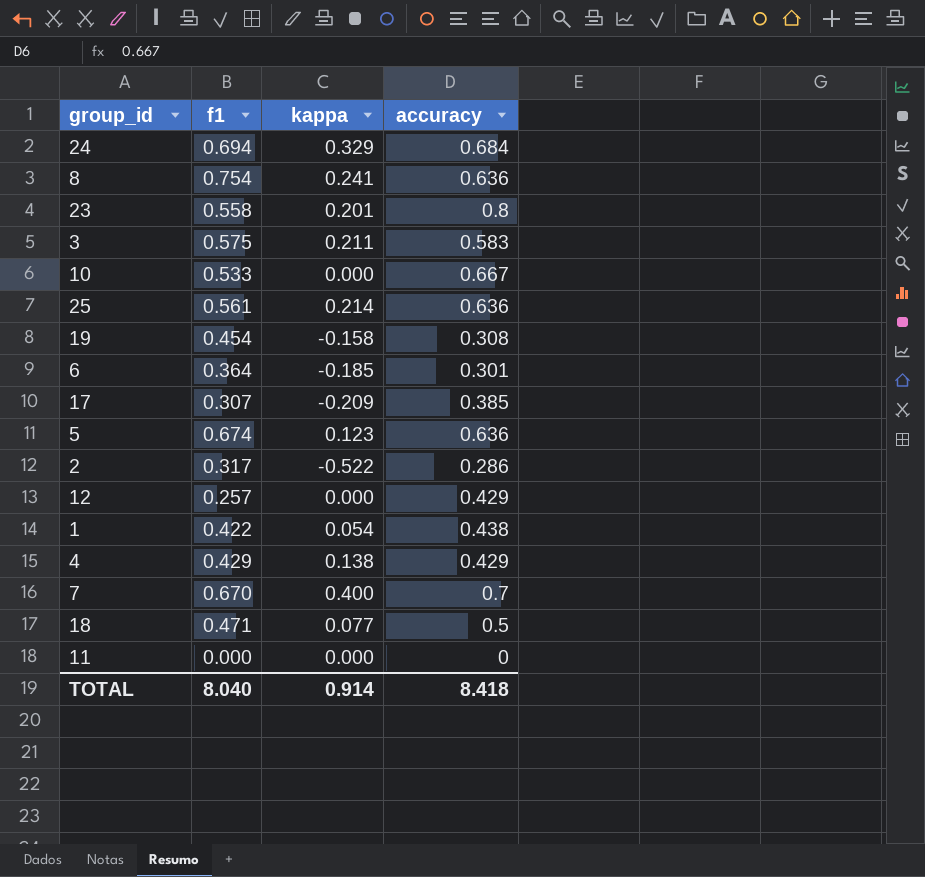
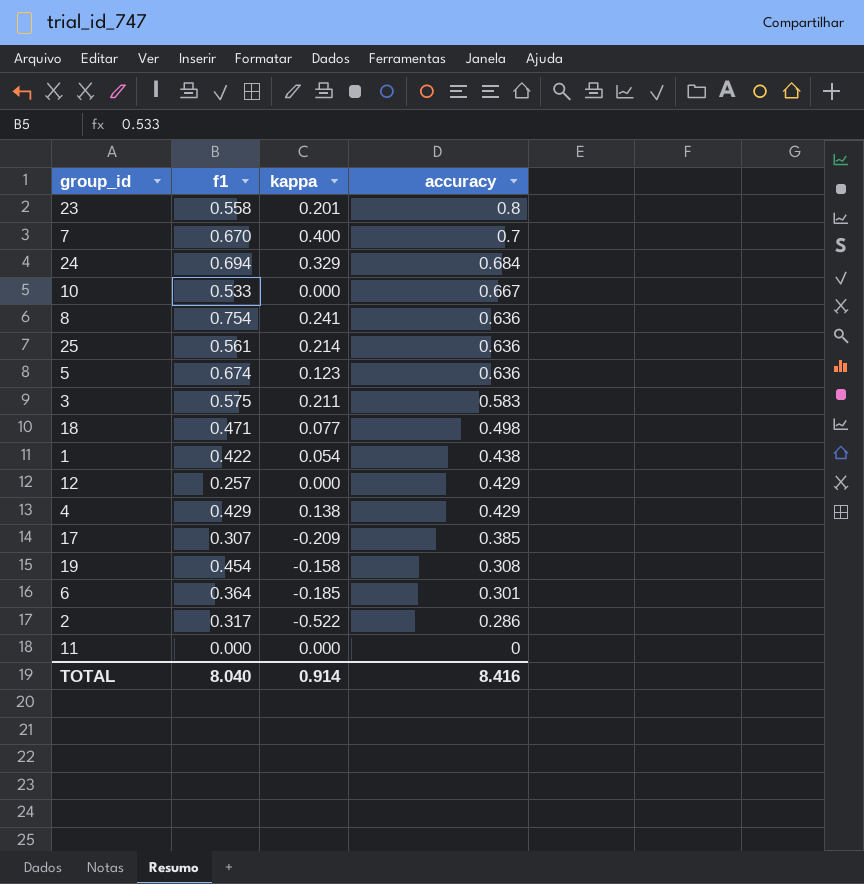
row order: none -> accuracy descending
18 | accuracy: 0.5 -> 0.498
TOTAL | accuracy: 8.418 -> 8.416

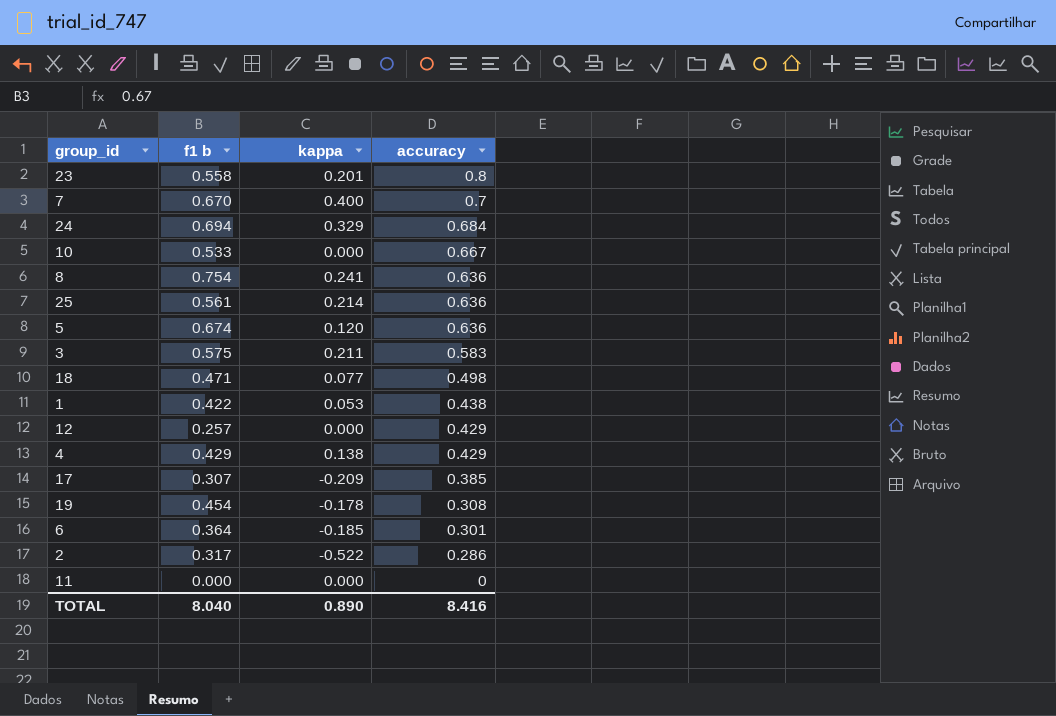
column name: f1 -> f1 b
5 | kappa: 0.123 -> 0.120
1 | kappa: 0.054 -> 0.053
19 | kappa: -0.158 -> -0.178
TOTAL | kappa: 0.914 -> 0.890

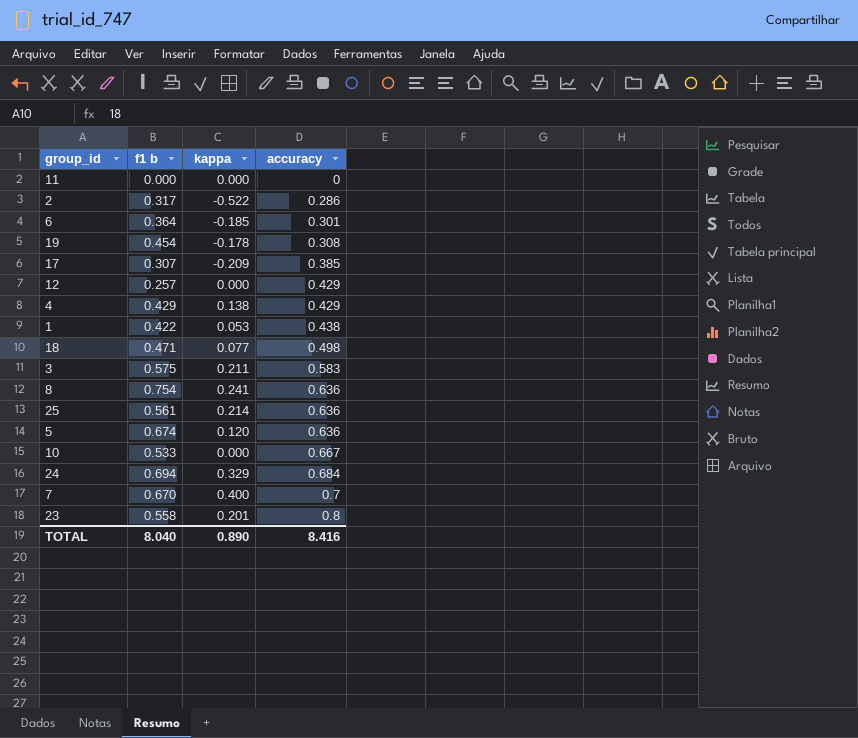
row order: accuracy descending -> accuracy ascending

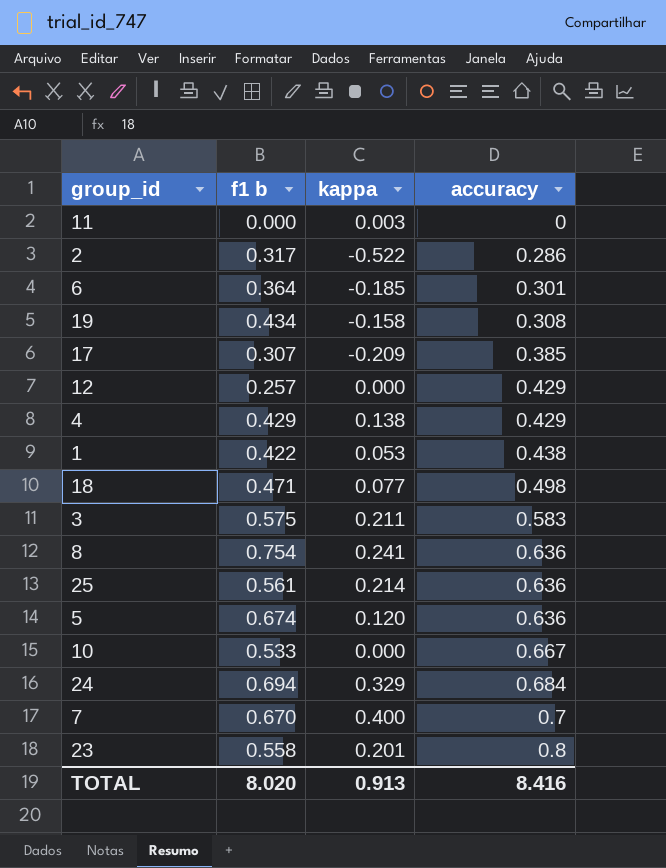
11 | kappa: 0.000 -> 0.003
19 | f1 b: 0.454 -> 0.434
19 | kappa: -0.178 -> -0.158
TOTAL | f1 b: 8.040 -> 8.020
TOTAL | kappa: 0.890 -> 0.913

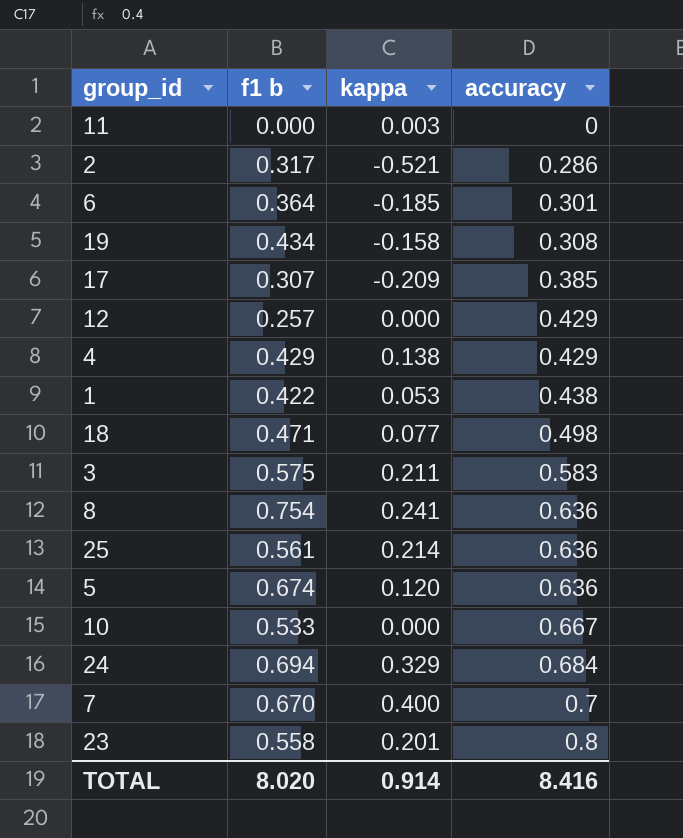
2 | kappa: -0.522 -> -0.521
TOTAL | kappa: 0.913 -> 0.914

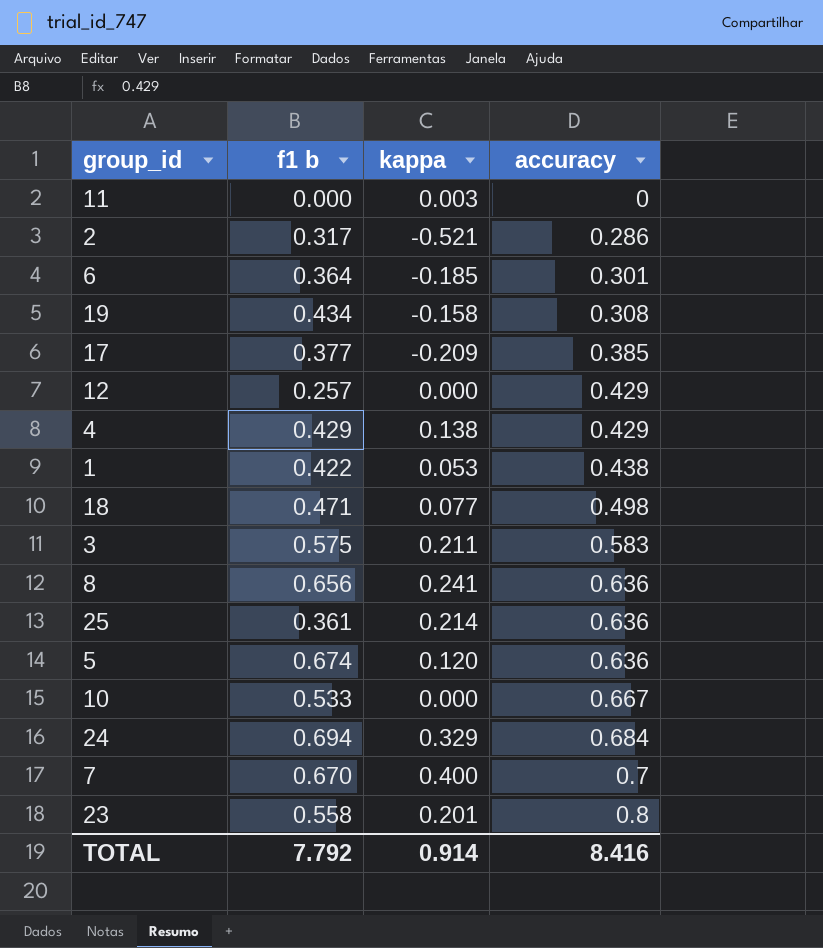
17 | f1 b: 0.307 -> 0.377
8 | f1 b: 0.754 -> 0.656
25 | f1 b: 0.561 -> 0.361
TOTAL | f1 b: 8.020 -> 7.792

